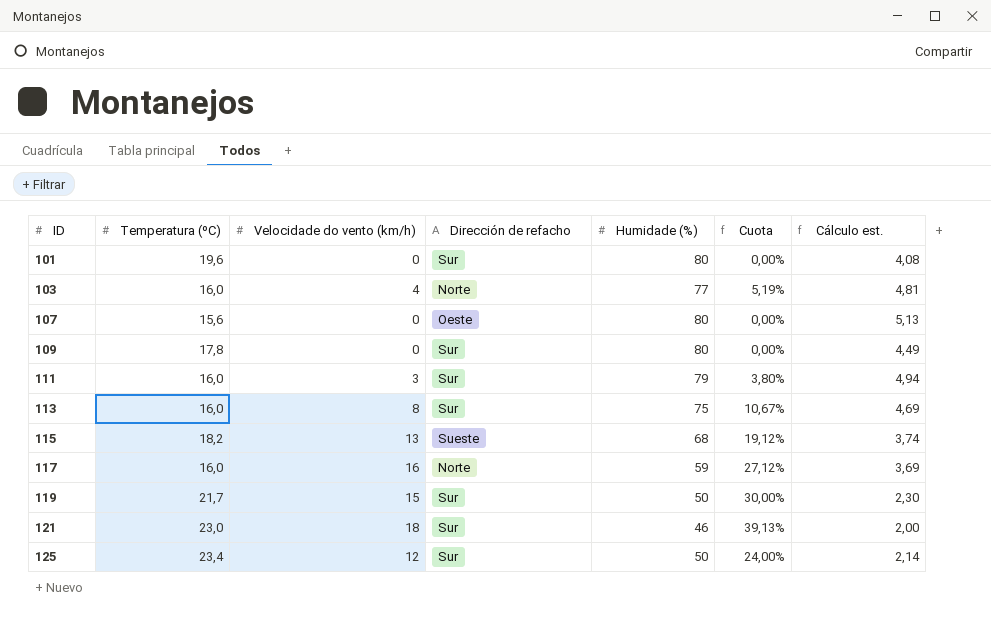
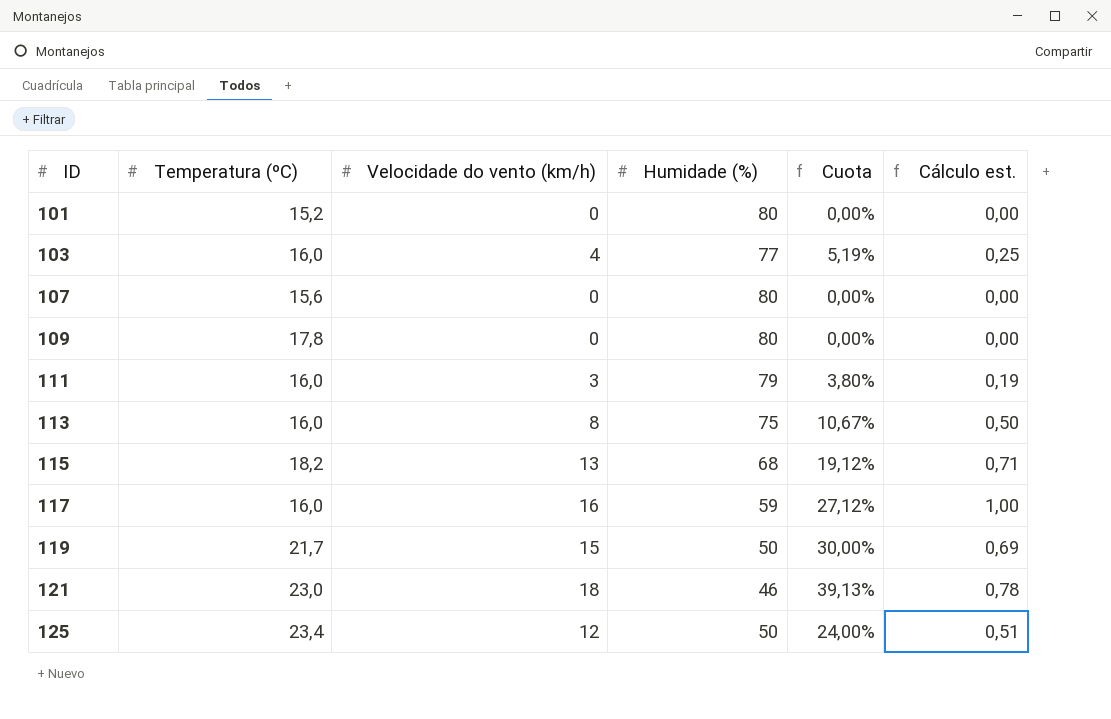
column Dirección de refacho | position: 4 -> none
column Cálculo est. | formula: [Humidade (%)] / [Temperatura (ºC)] -> [Velocidade do vento (km/h)] / [Temperatura (ºC)]
101 | Temperatura (ºC): 19,6 -> 15,2

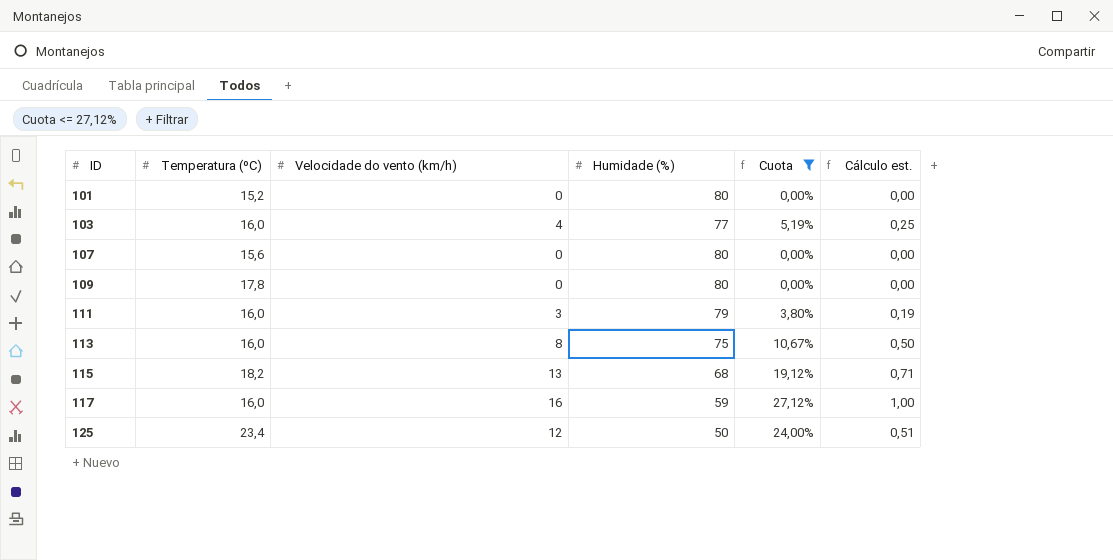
filter: none -> Cuota <= 27,12%

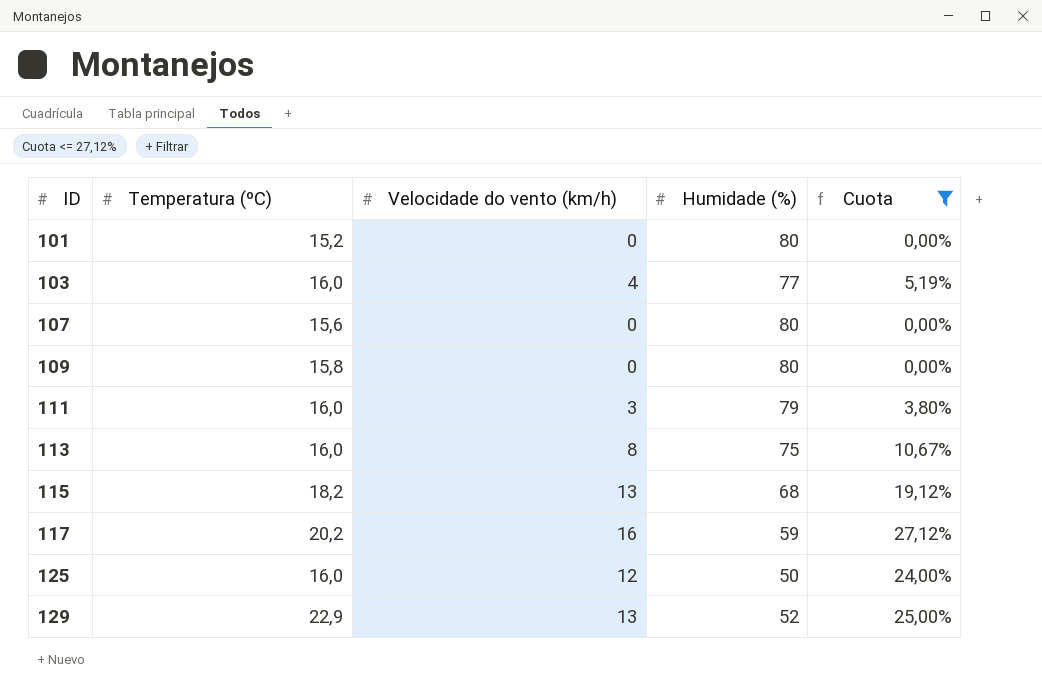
column Cálculo est. | formula: [Velocidade do vento (km/h)] / [Temperatura (ºC)] -> none
109 | Temperatura (ºC): 17,8 -> 15,8
117 | Temperatura (ºC): 16,0 -> 20,2
125 | Temperatura (ºC): 23,4 -> 16,0
row 129: none -> 22,9 | 13 | 52 | 25,00%

